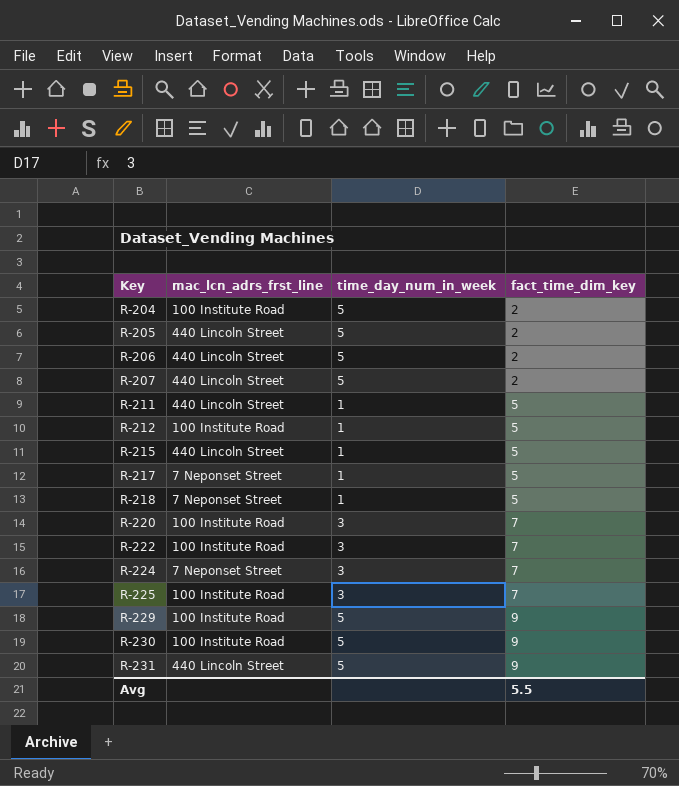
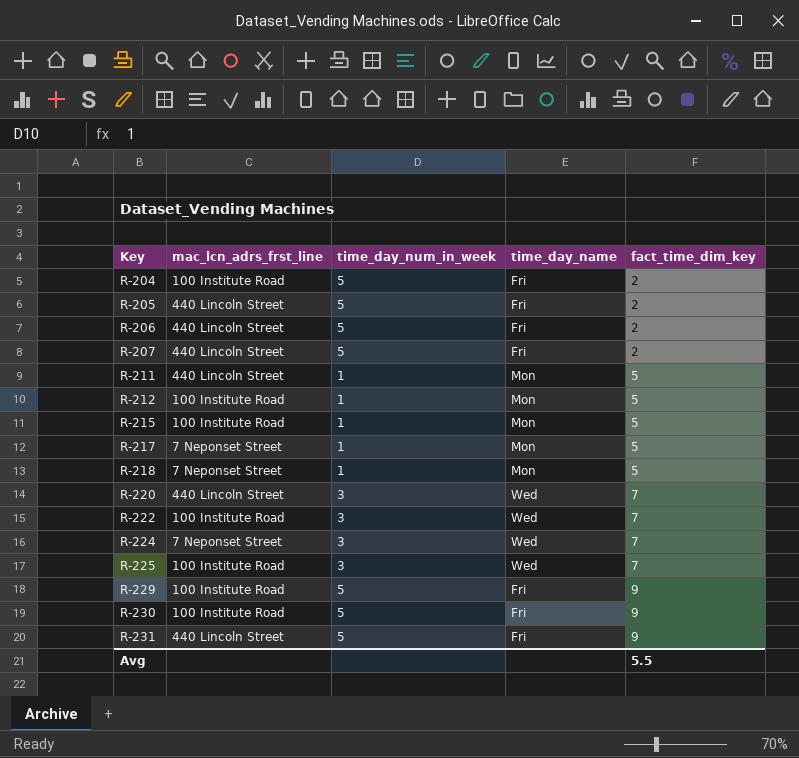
column time_day_name | position: none -> 4
R-215 | mac_lcn_adrs_frst_line: 440 Lincoln Street -> 100 Institute Road
R-220 | mac_lcn_adrs_frst_line: 100 Institute Road -> 440 Lincoln Street

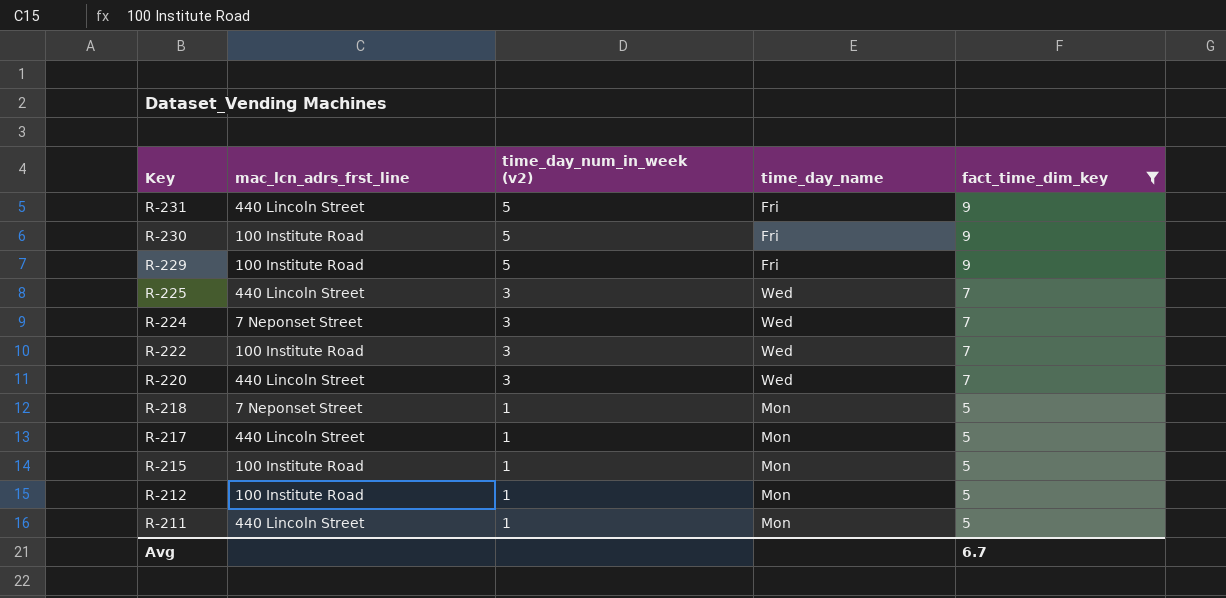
filter: none -> fact_time_dim_key != 2
row order: Key ascending -> Key descending
column name: time_day_num_in_week -> time_day_num_in_week (v2)
R-225 | mac_lcn_adrs_frst_line: 100 Institute Road -> 440 Lincoln Street
R-217 | mac_lcn_adrs_frst_line: 7 Neponset Street -> 440 Lincoln Street
Avg | fact_time_dim_key: 5.5 -> 6.7

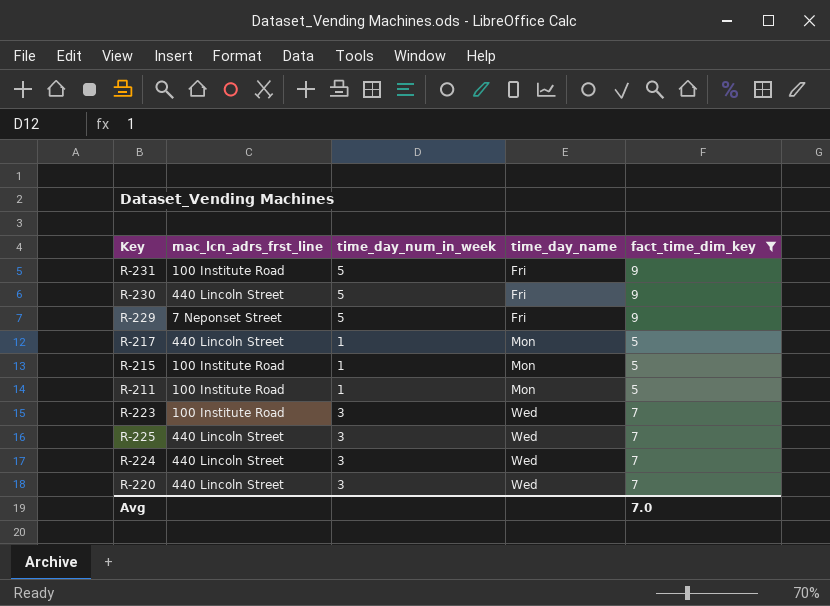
row order: Key descending -> time_day_name ascending
column name: time_day_num_in_week (v2) -> time_day_num_in_week
row R-222: 100 Institute Road | 3 | Wed | 7 -> none
row R-218: 7 Neponset Street | 1 | Mon | 5 -> none
row R-212: 100 Institute Road | 1 | Mon | 5 -> none
R-231 | mac_lcn_adrs_frst_line: 440 Lincoln Street -> 100 Institute Road
R-230 | mac_lcn_adrs_frst_line: 100 Institute Road -> 440 Lincoln Street
R-229 | mac_lcn_adrs_frst_line: 100 Institute Road -> 7 Neponset Street
R-211 | mac_lcn_adrs_frst_line: 440 Lincoln Street -> 100 Institute Road
row R-223: none -> 100 Institute Road | 3 | Wed | 7
R-224 | mac_lcn_adrs_frst_line: 7 Neponset Street -> 440 Lincoln Street
Avg | fact_time_dim_key: 6.7 -> 7.0

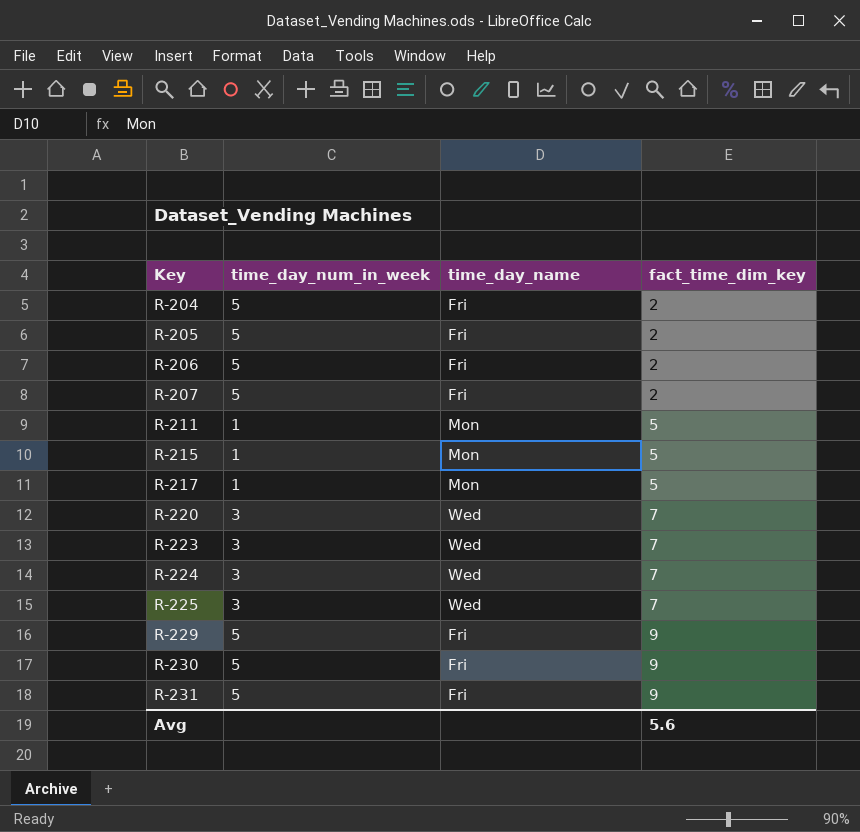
filter: fact_time_dim_key != 2 -> none
row order: time_day_name ascending -> Key ascending
column mac_lcn_adrs_frst_line | position: 2 -> none
Avg | fact_time_dim_key: 7.0 -> 5.6

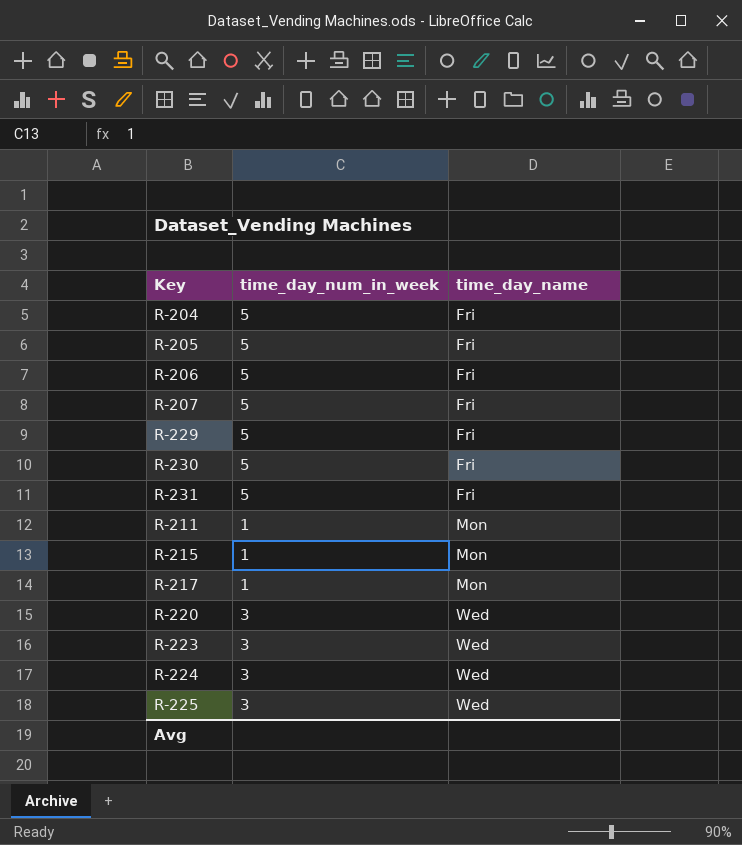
row order: Key ascending -> time_day_name ascending
column fact_time_dim_key | position: 4 -> none

